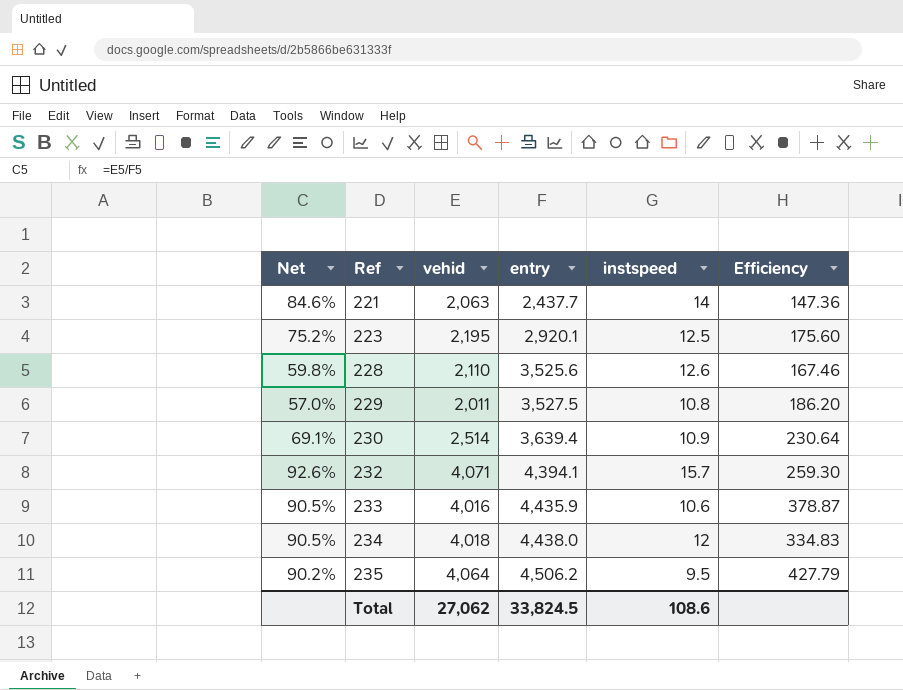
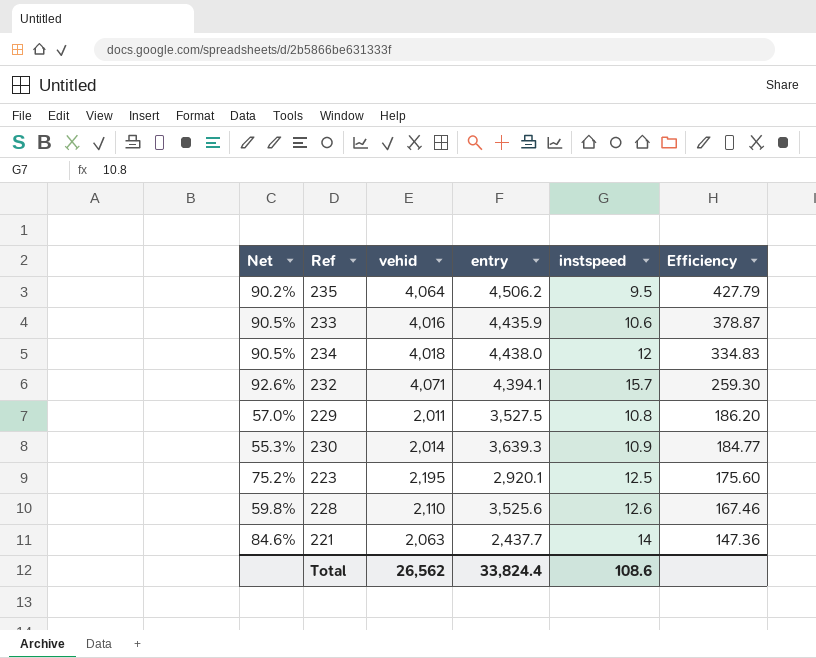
row order: Ref ascending -> Efficiency descending
230 | Net: 69.1% -> 55.3%
230 | vehid: 2,514 -> 2,014
230 | entry: 3,639.4 -> 3,639.3
230 | Efficiency: 230.64 -> 184.77
Total | vehid: 27,062 -> 26,562
Total | entry: 33,824.5 -> 33,824.4

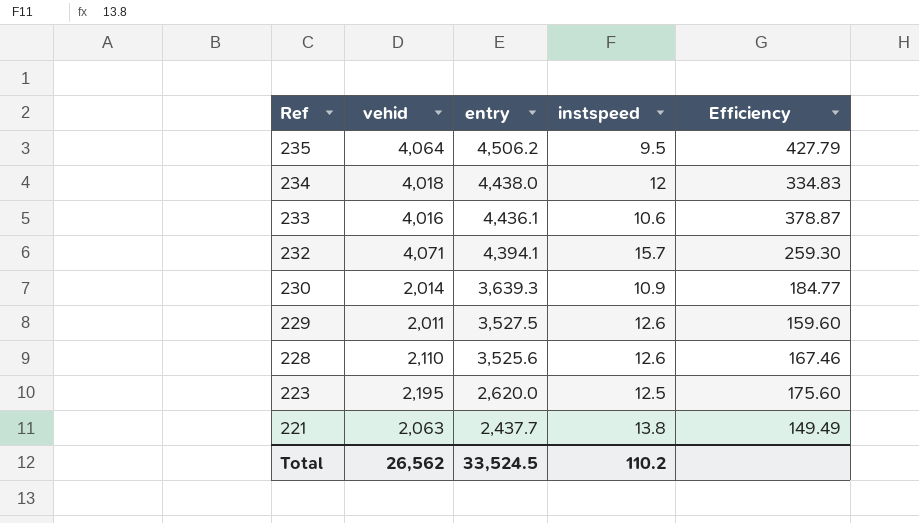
row order: Efficiency descending -> Ref descending
column Net | formula: [vehid] / [entry] -> none
233 | entry: 4,435.9 -> 4,436.1
229 | instspeed: 10.8 -> 12.6
229 | Efficiency: 186.20 -> 159.60
223 | entry: 2,920.1 -> 2,620.0
221 | instspeed: 14 -> 13.8
221 | Efficiency: 147.36 -> 149.49
Total | entry: 33,824.4 -> 33,524.5
Total | instspeed: 108.6 -> 110.2

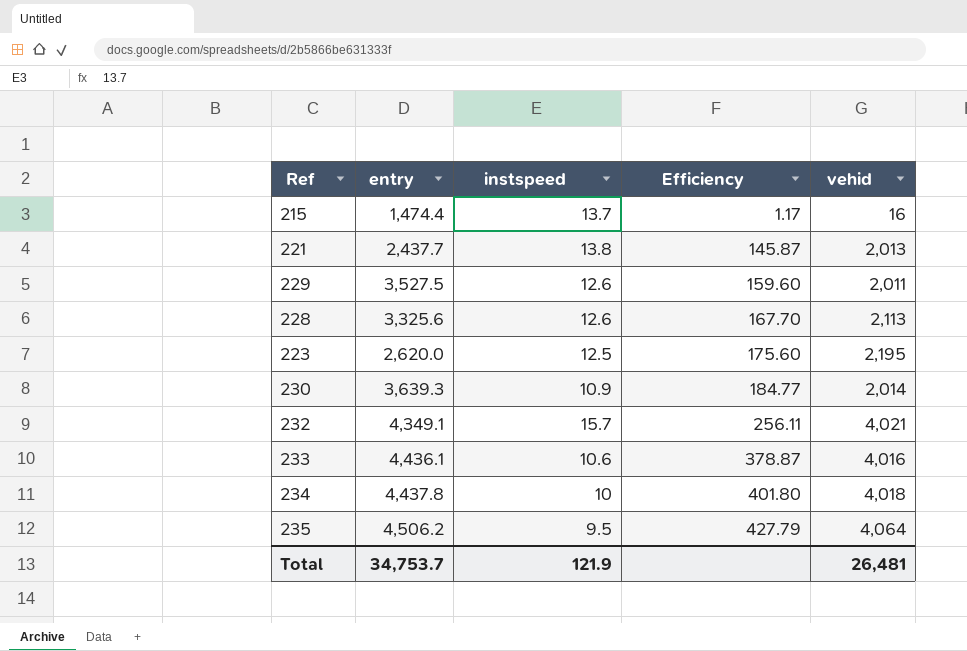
row order: Ref descending -> Efficiency ascending
column vehid | position: 2 -> 5
row 215: none -> 1,474.4 | 13.7 | 1.17 | 16
221 | Efficiency: 149.49 -> 145.87
221 | vehid: 2,063 -> 2,013
228 | entry: 3,525.6 -> 3,325.6
228 | Efficiency: 167.46 -> 167.70
228 | vehid: 2,110 -> 2,113
232 | entry: 4,394.1 -> 4,349.1
232 | Efficiency: 259.30 -> 256.11
232 | vehid: 4,071 -> 4,021
234 | entry: 4,438.0 -> 4,437.8
234 | instspeed: 12 -> 10
234 | Efficiency: 334.83 -> 401.80
Total | entry: 33,524.5 -> 34,753.7
Total | instspeed: 110.2 -> 121.9
Total | vehid: 26,562 -> 26,481

